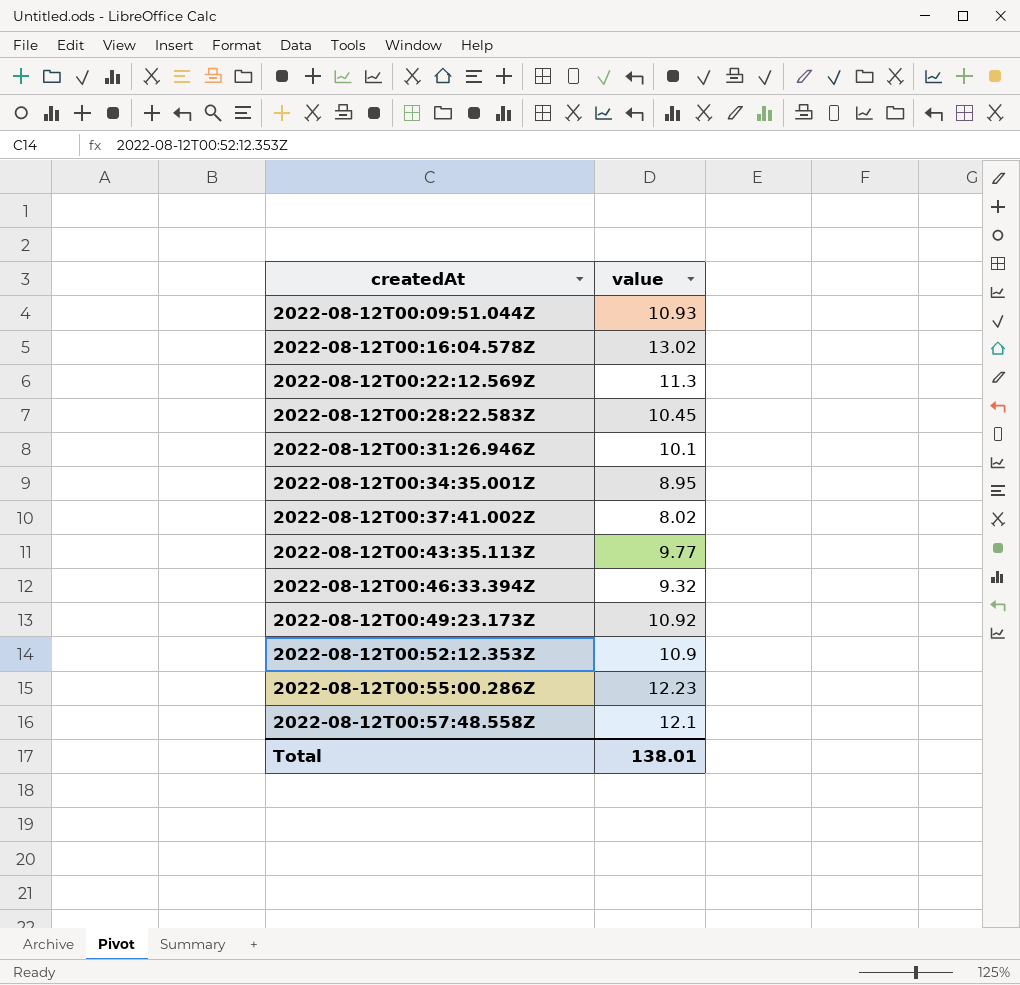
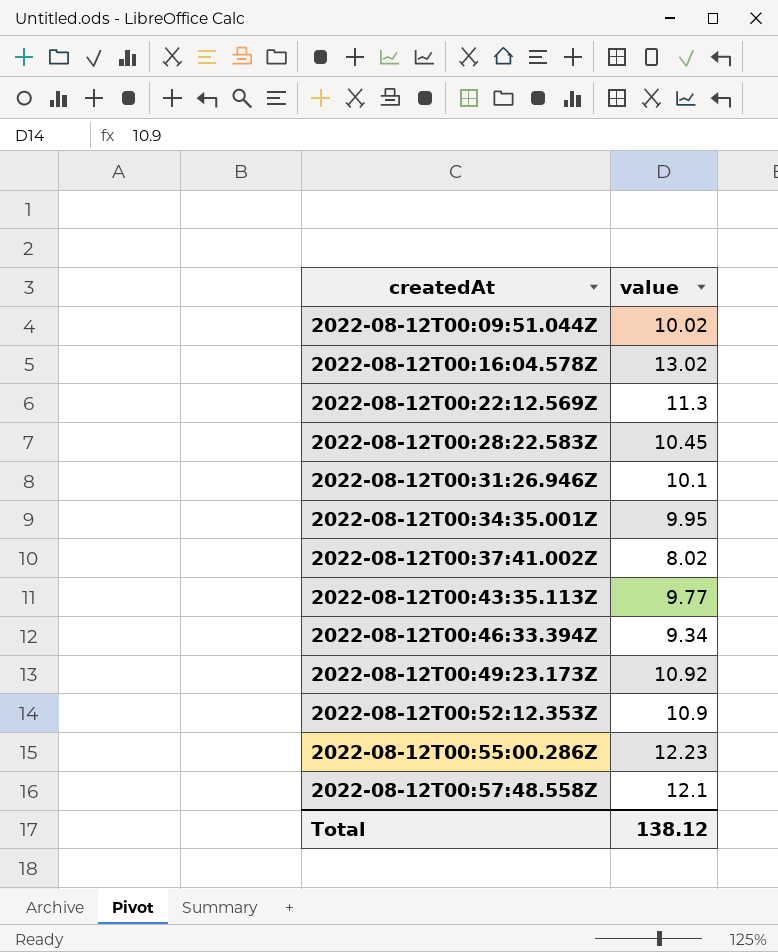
2022-08-12T00:09:51.044Z | value: 10.93 -> 10.02
2022-08-12T00:34:35.001Z | value: 8.95 -> 9.95
2022-08-12T00:46:33.394Z | value: 9.32 -> 9.34
Total | value: 138.01 -> 138.12

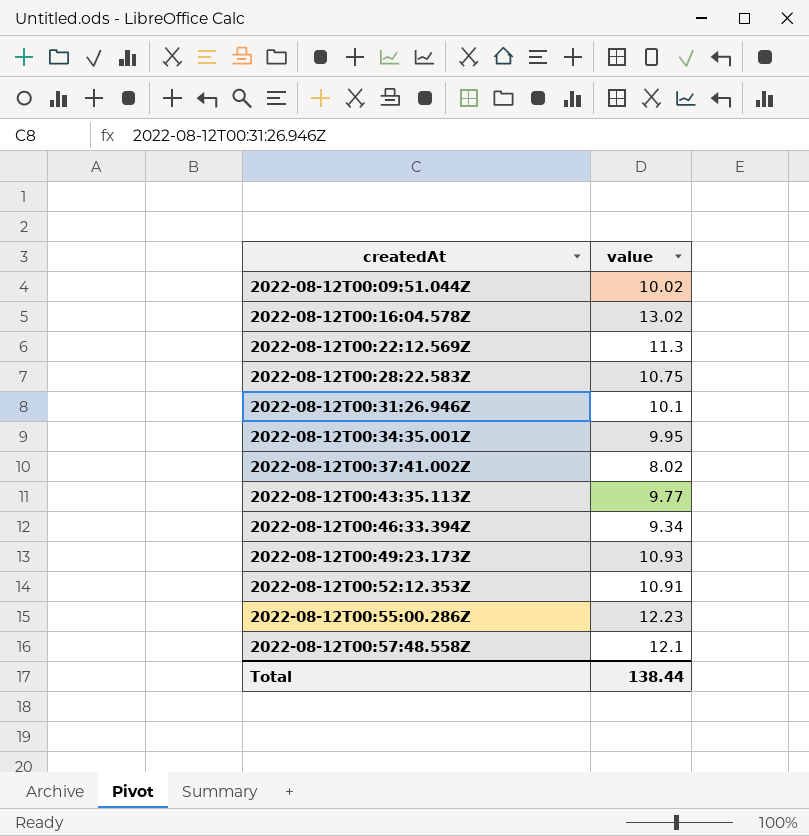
2022-08-12T00:28:22.583Z | value: 10.45 -> 10.75
2022-08-12T00:49:23.173Z | value: 10.92 -> 10.93
2022-08-12T00:52:12.353Z | value: 10.9 -> 10.91
Total | value: 138.12 -> 138.44

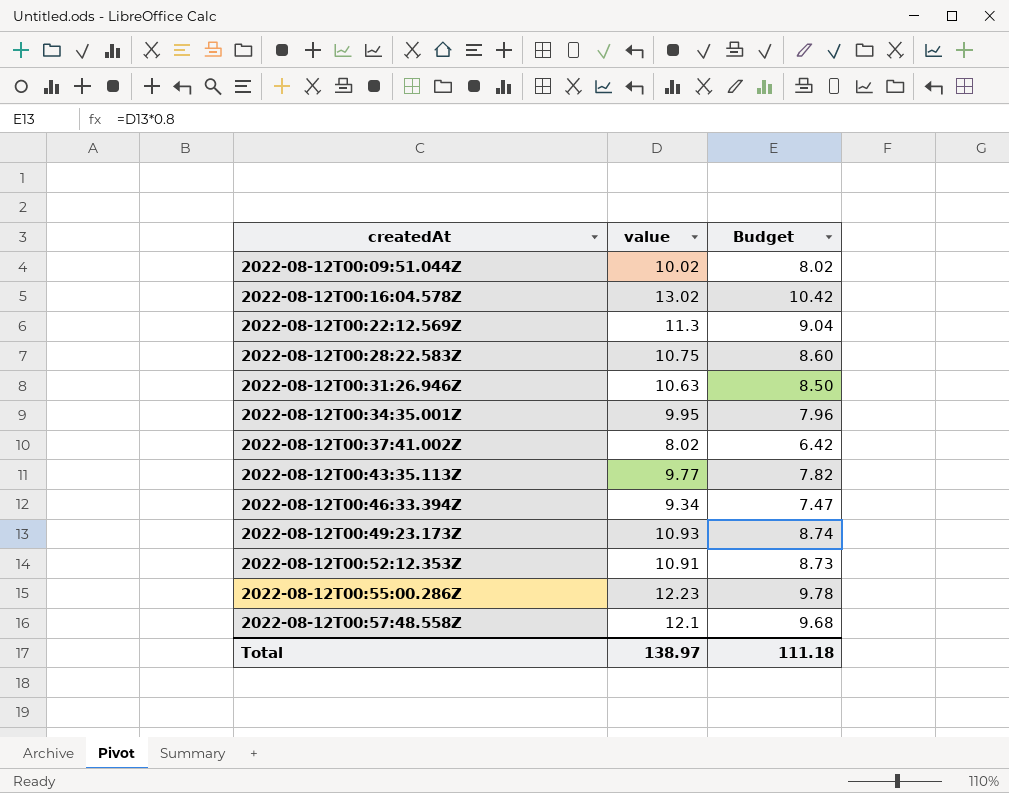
column Budget | formula: none -> [value] * 0.8
2022-08-12T00:31:26.946Z | value: 10.1 -> 10.63
Total | value: 138.44 -> 138.97

